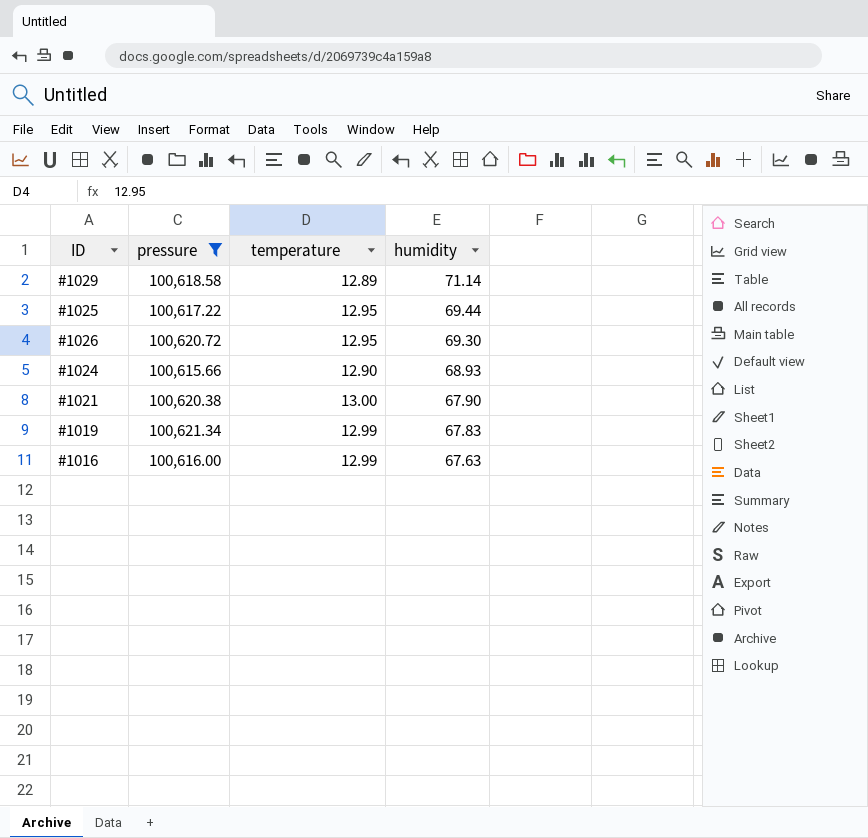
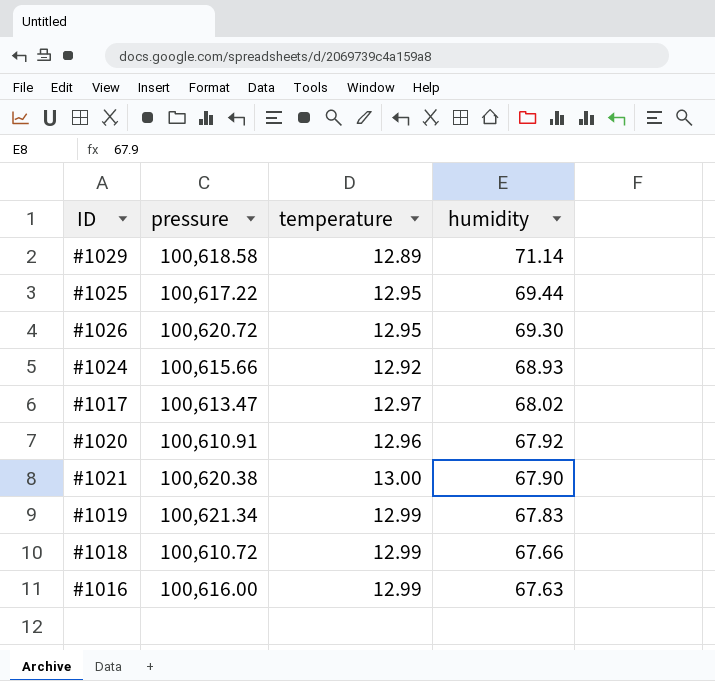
filter: pressure >= 100,615.66 -> none
#1024 | temperature: 12.90 -> 12.92

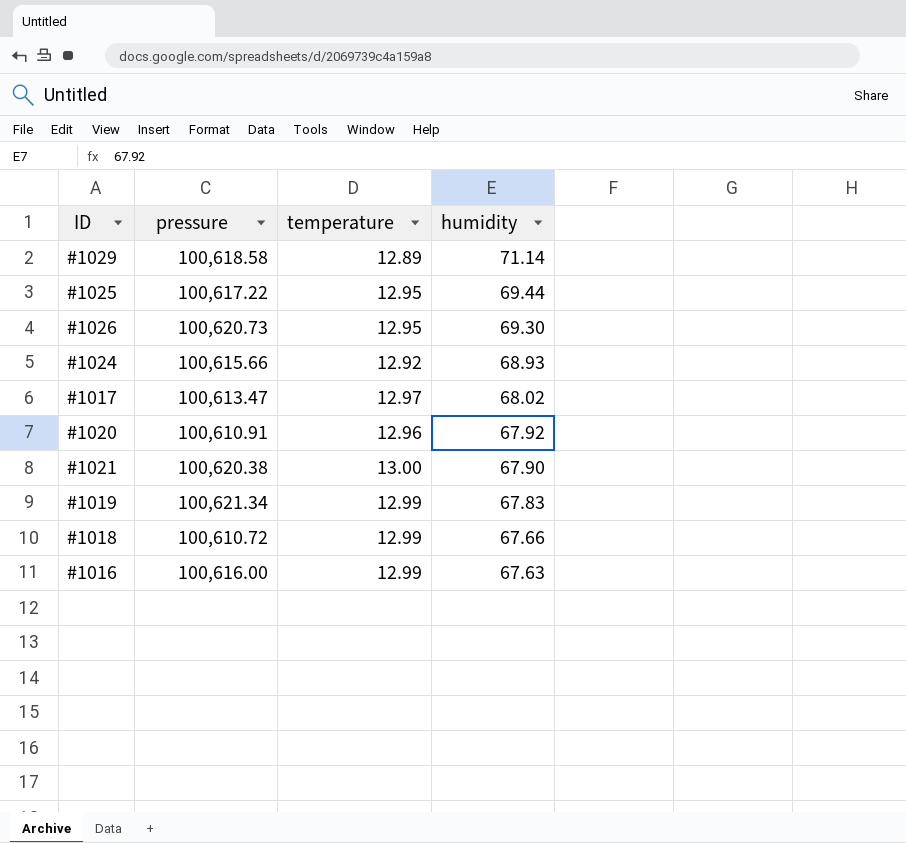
#1026 | pressure: 100,620.72 -> 100,620.73

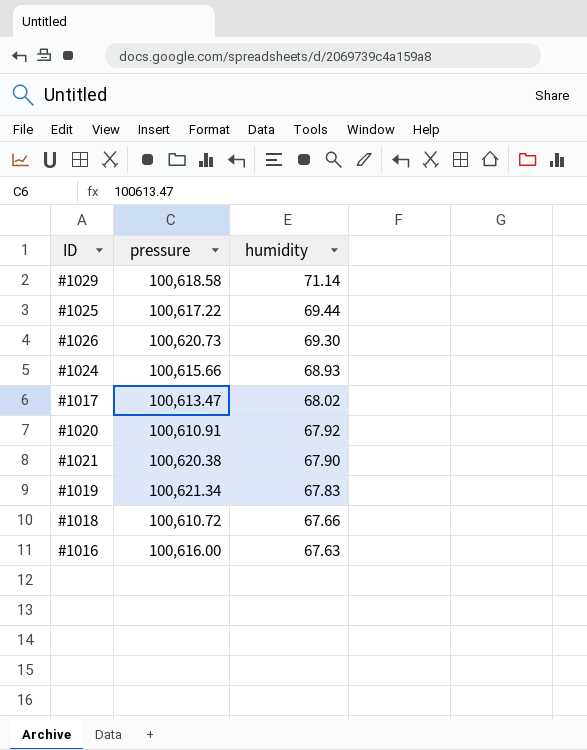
column temperature | position: 3 -> none

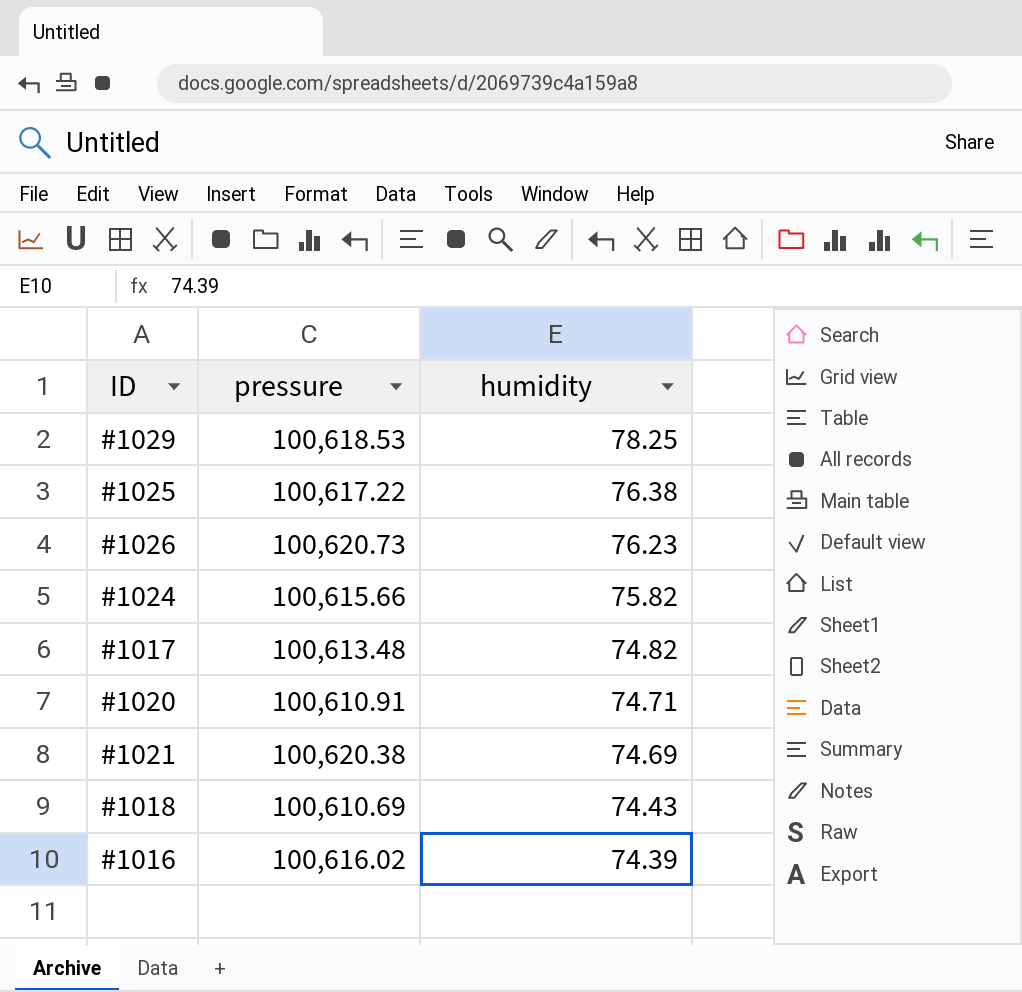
row #1019: 100,621.34 | 67.83 -> none
#1029 | pressure: 100,618.58 -> 100,618.53
#1029 | humidity: 71.14 -> 78.25
#1025 | humidity: 69.44 -> 76.38
#1026 | humidity: 69.30 -> 76.23
#1024 | humidity: 68.93 -> 75.82
#1017 | pressure: 100,613.47 -> 100,613.48
#1017 | humidity: 68.02 -> 74.82
#1020 | humidity: 67.92 -> 74.71
#1021 | humidity: 67.90 -> 74.69
#1018 | pressure: 100,610.72 -> 100,610.69
#1018 | humidity: 67.66 -> 74.43
#1016 | pressure: 100,616.00 -> 100,616.02
#1016 | humidity: 67.63 -> 74.39

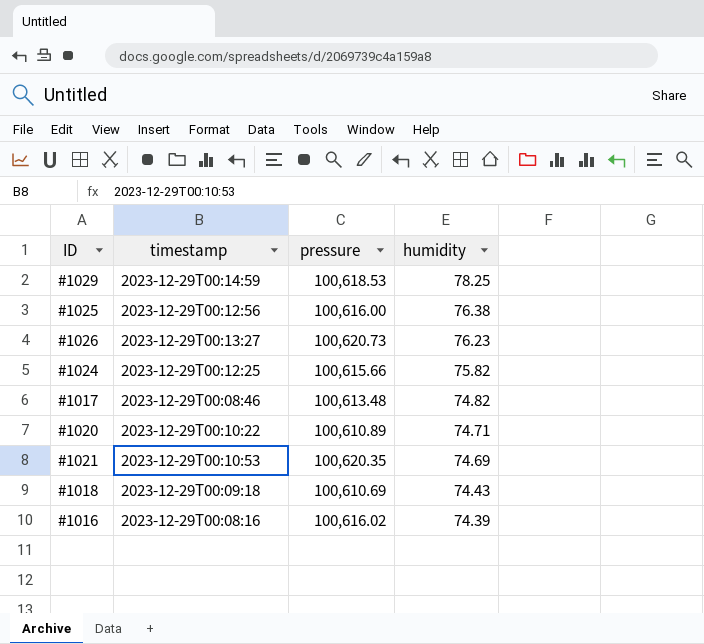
column timestamp | position: none -> 2
#1025 | pressure: 100,617.22 -> 100,616.00
#1020 | pressure: 100,610.91 -> 100,610.89
#1021 | pressure: 100,620.38 -> 100,620.35

